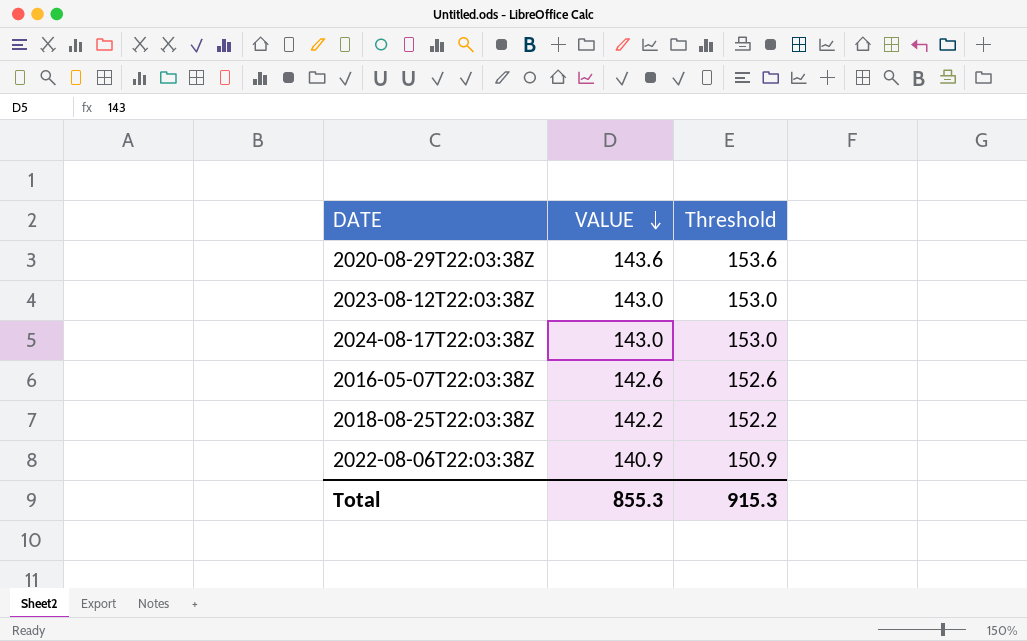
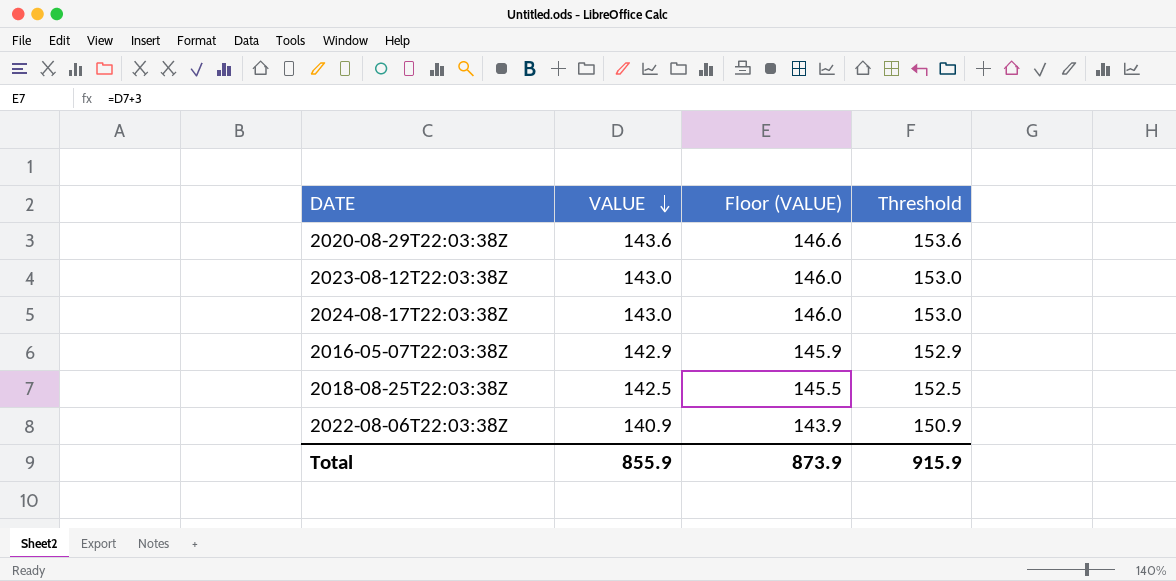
column Floor (VALUE) | formula: none -> [VALUE] + 3
2016-05-07T22:03:38Z | VALUE: 142.6 -> 142.9
2016-05-07T22:03:38Z | Threshold: 152.6 -> 152.9
2018-08-25T22:03:38Z | VALUE: 142.2 -> 142.5
2018-08-25T22:03:38Z | Threshold: 152.2 -> 152.5
Total | VALUE: 855.3 -> 855.9
Total | Threshold: 915.3 -> 915.9

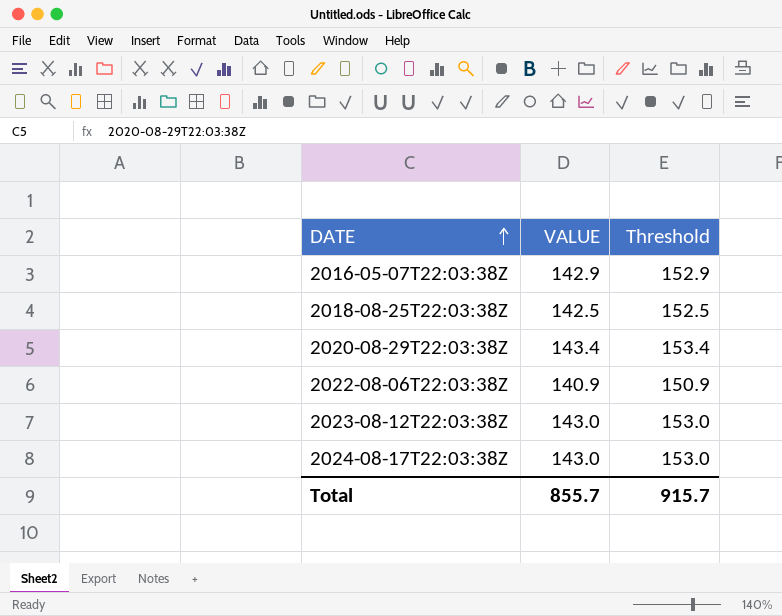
row order: VALUE descending -> DATE ascending
column Floor (VALUE) | formula: [VALUE] + 3 -> none
2020-08-29T22:03:38Z | VALUE: 143.6 -> 143.4
2020-08-29T22:03:38Z | Threshold: 153.6 -> 153.4
Total | VALUE: 855.9 -> 855.7
Total | Threshold: 915.9 -> 915.7

